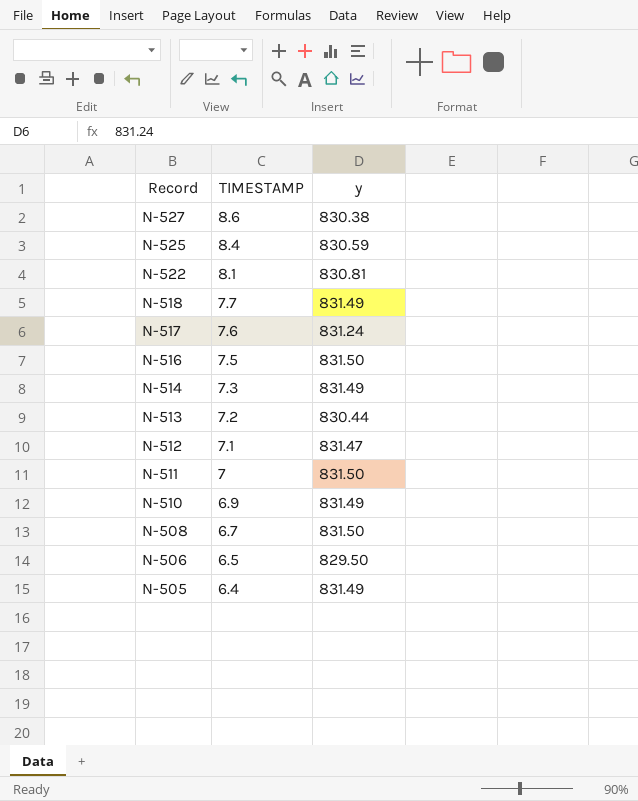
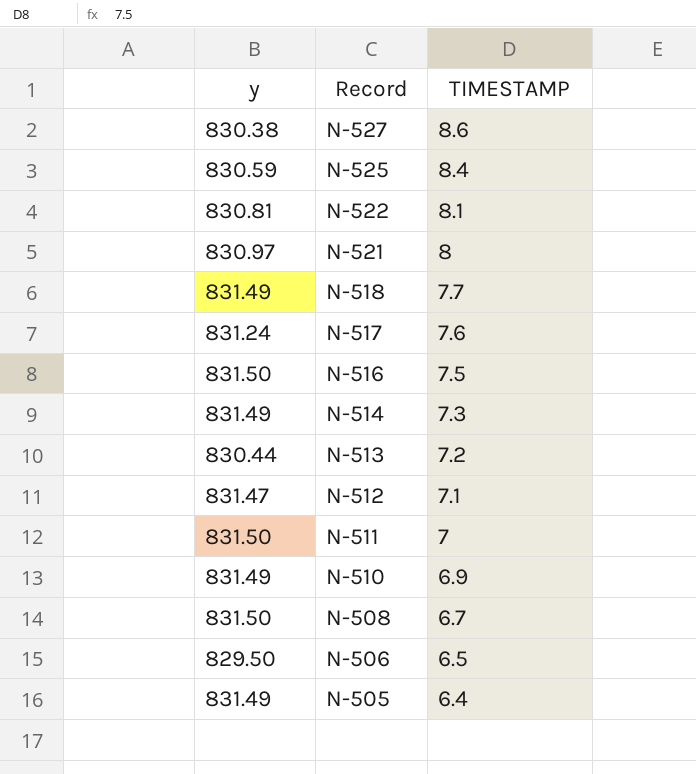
column y | position: 3 -> 1
row N-521: none -> 830.97 | 8

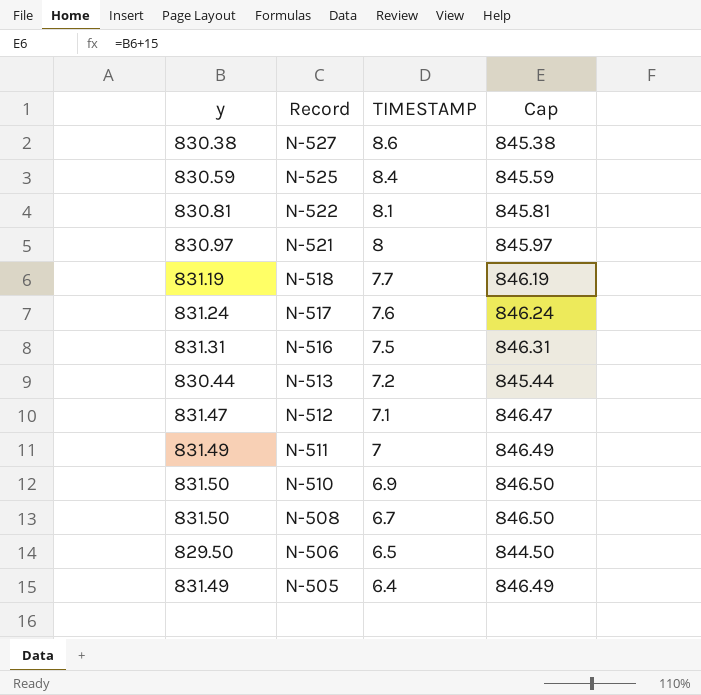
column Cap | formula: none -> [y] + 15
row N-514: 831.49 | 7.3 -> none
N-518 | y: 831.49 -> 831.19
N-516 | y: 831.50 -> 831.31
N-511 | y: 831.50 -> 831.49
N-510 | y: 831.49 -> 831.50

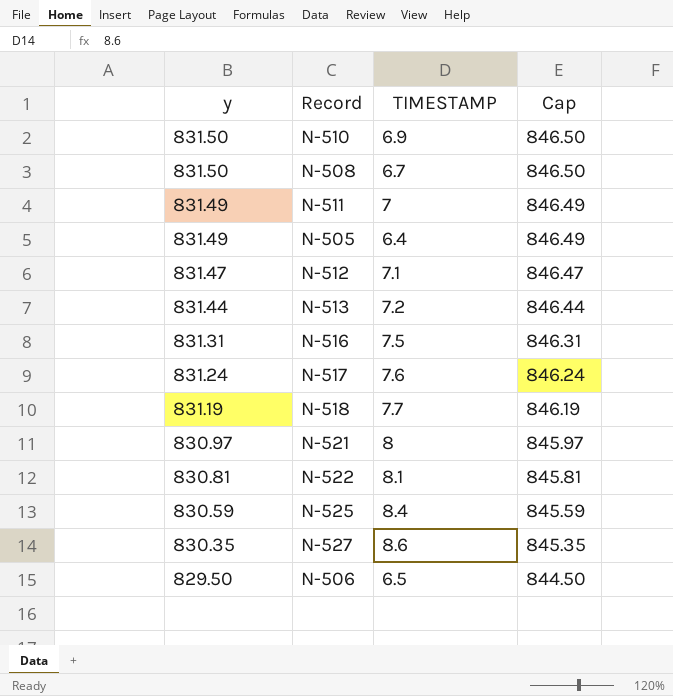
row order: Record descending -> y descending
N-513 | y: 830.44 -> 831.44
N-513 | Cap: 845.44 -> 846.44
N-527 | y: 830.38 -> 830.35
N-527 | Cap: 845.38 -> 845.35

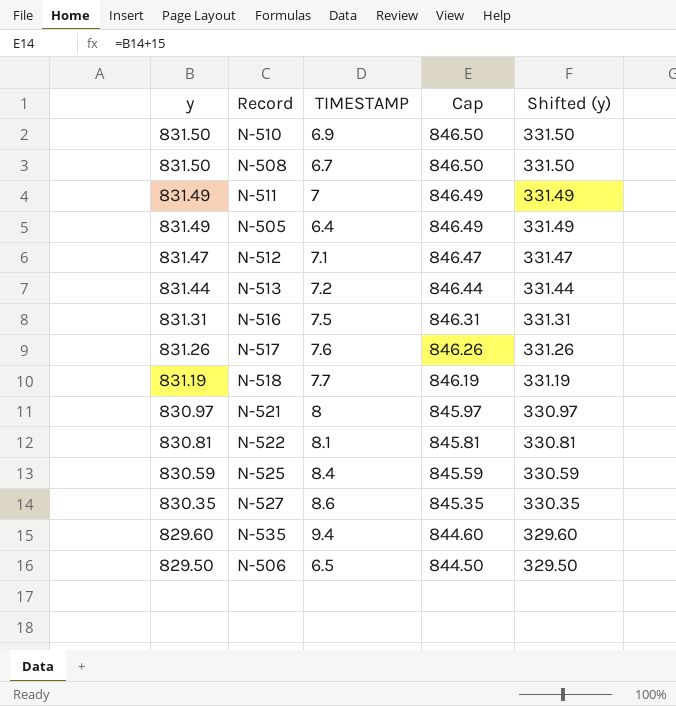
column Shifted (y) | formula: none -> [y] - 500
N-517 | y: 831.24 -> 831.26
N-517 | Cap: 846.24 -> 846.26
row N-535: none -> 829.60 | 9.4 | 844.60 | 329.60

